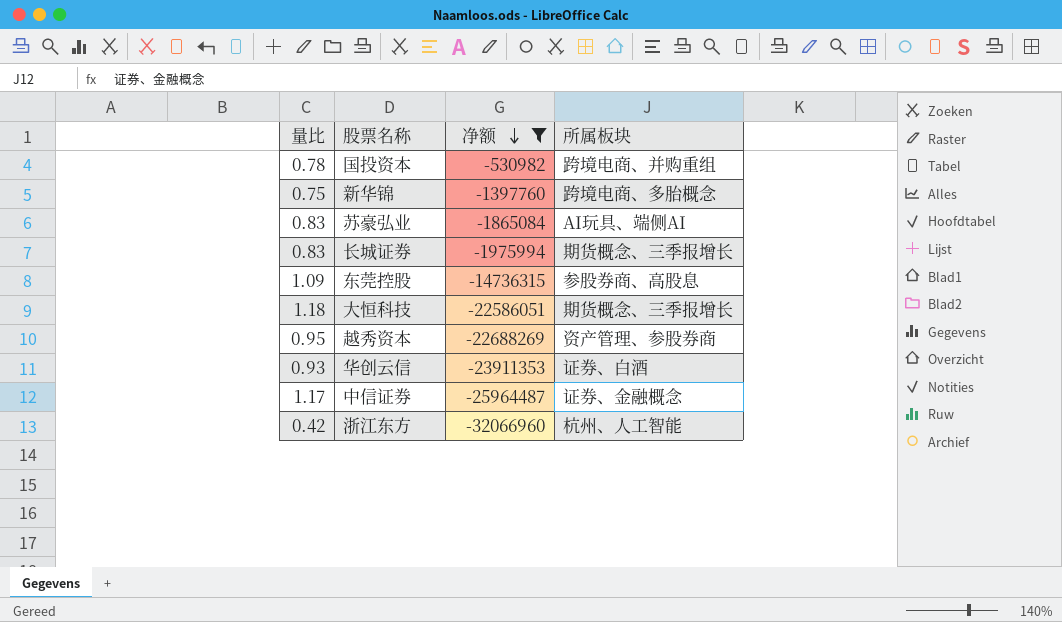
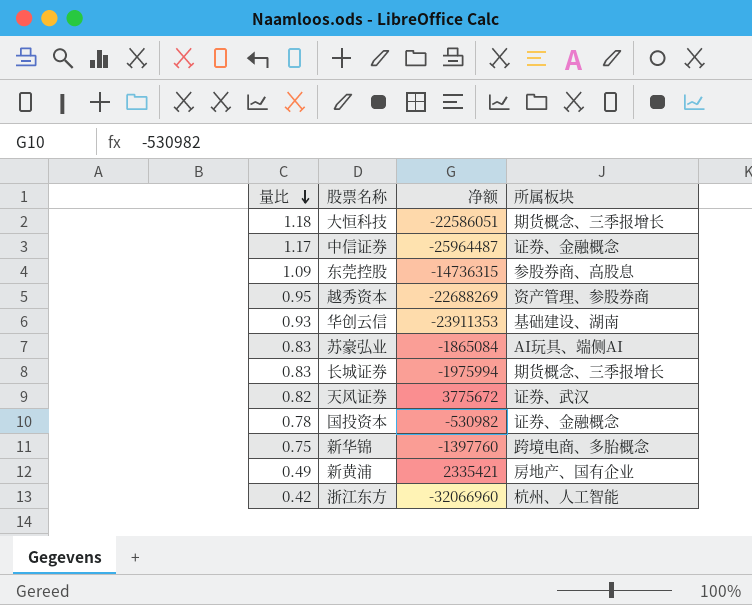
filter: 净额 <= -530982 -> none
row order: 净额 descending -> 量比 descending
华创云信 | 所属板块: 证券、白酒 -> 基础建设、湖南
国投资本 | 所属板块: 跨境电商、并购重组 -> 证券、金融概念

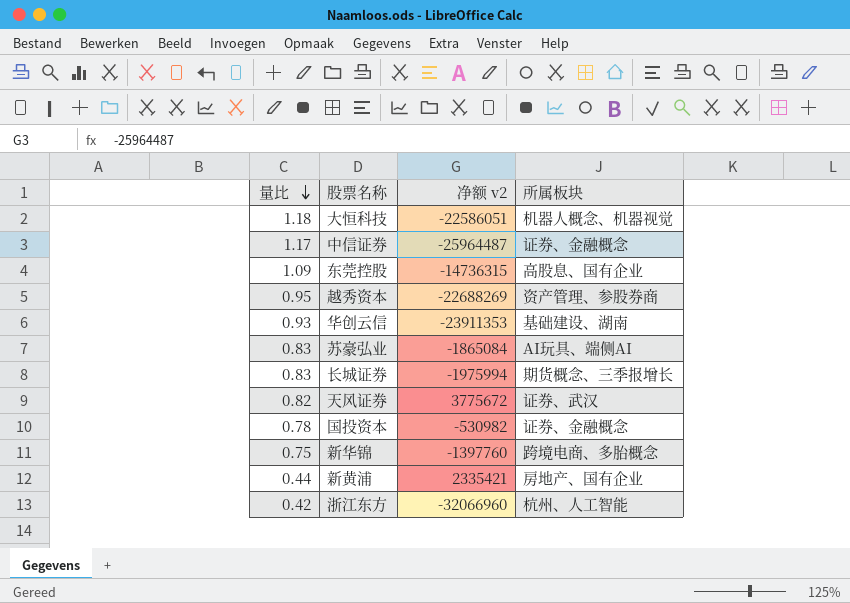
column name: 净额 -> 净额 v2
大恒科技 | 所属板块: 期货概念、三季报增长 -> 机器人概念、机器视觉
东莞控股 | 所属板块: 参股券商、高股息 -> 高股息、国有企业
新黄浦 | 量比: 0.49 -> 0.44

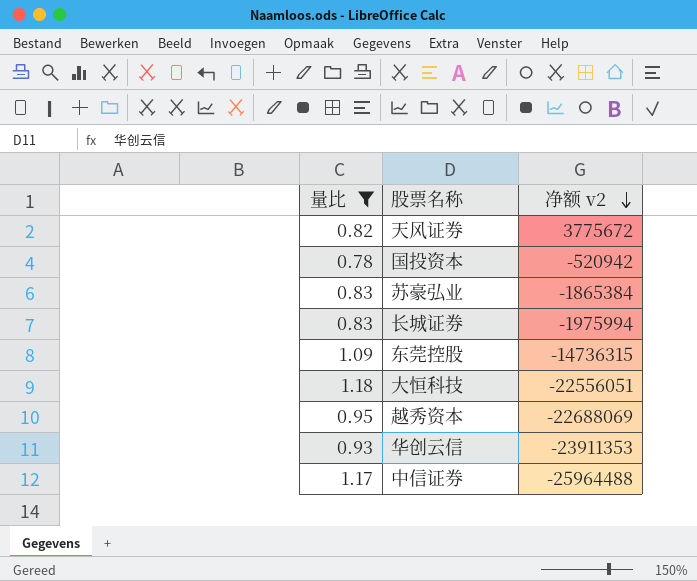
filter: none -> 量比 >= 0.78
row order: 量比 descending -> 净额 v2 descending
column 所属板块 | position: 4 -> none
国投资本 | 净额 v2: -530982 -> -520942
苏豪弘业 | 净额 v2: -1865084 -> -1865384
大恒科技 | 净额 v2: -22586051 -> -22556051
越秀资本 | 净额 v2: -22688269 -> -22688069
中信证券 | 净额 v2: -25964487 -> -25964488

